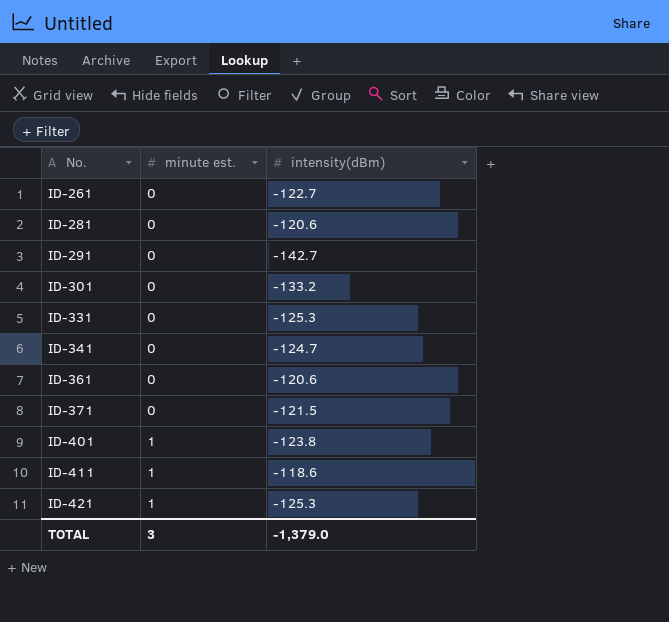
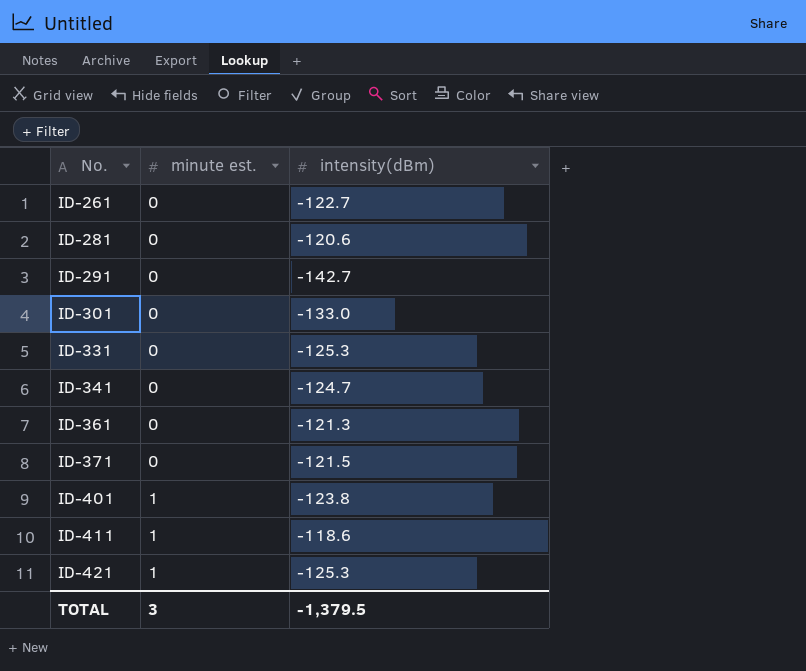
ID-301 | intensity(dBm): -133.2 -> -133.0
ID-361 | intensity(dBm): -120.6 -> -121.3
TOTAL | intensity(dBm): -1,379.0 -> -1,379.5

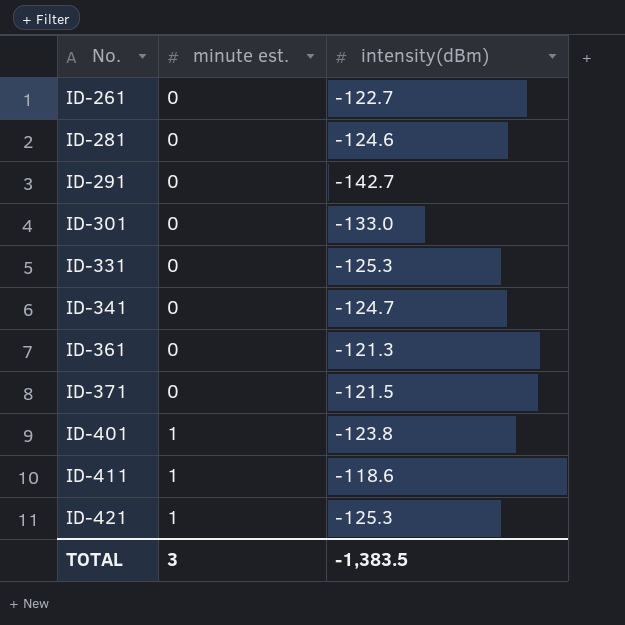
ID-281 | intensity(dBm): -120.6 -> -124.6
TOTAL | intensity(dBm): -1,379.5 -> -1,383.5

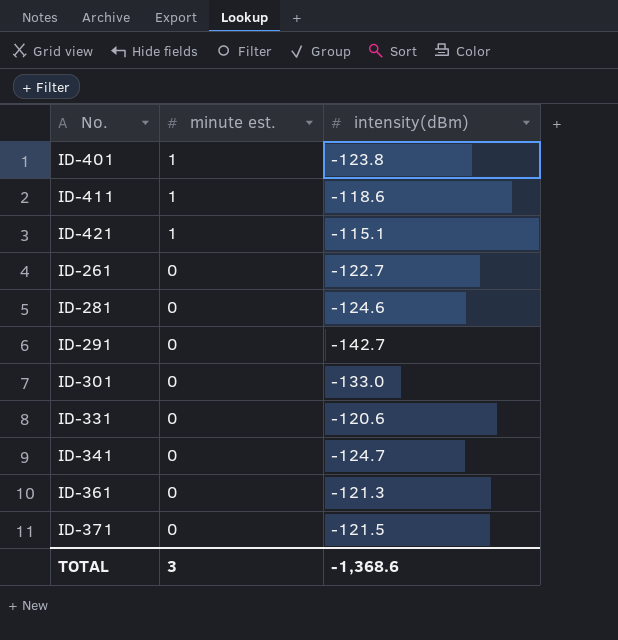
row order: No. ascending -> minute est. descending
ID-421 | intensity(dBm): -125.3 -> -115.1
ID-331 | intensity(dBm): -125.3 -> -120.6
TOTAL | intensity(dBm): -1,383.5 -> -1,368.6

